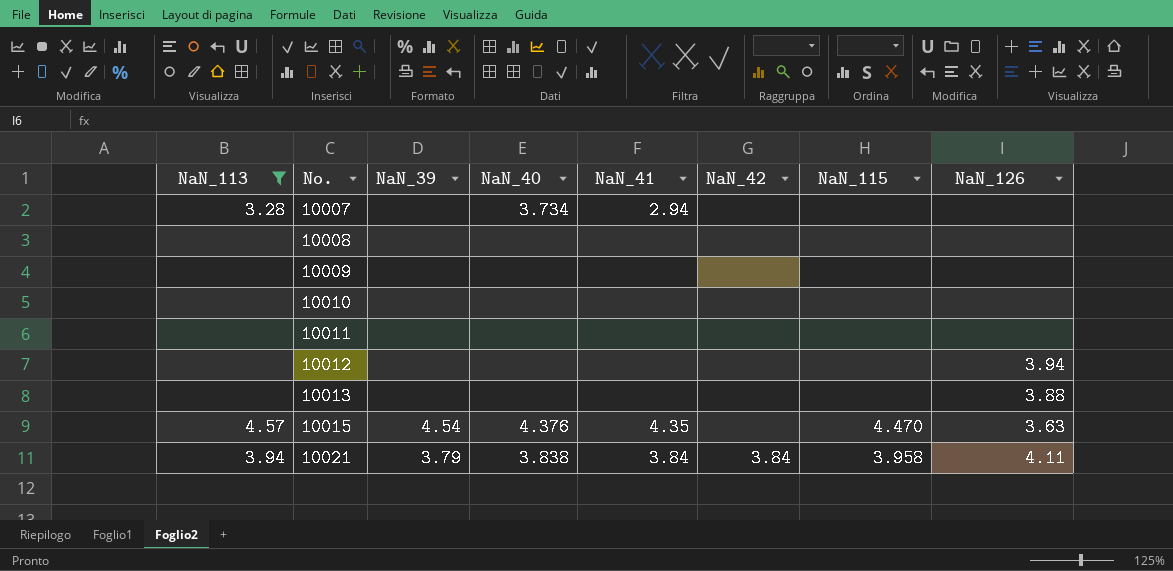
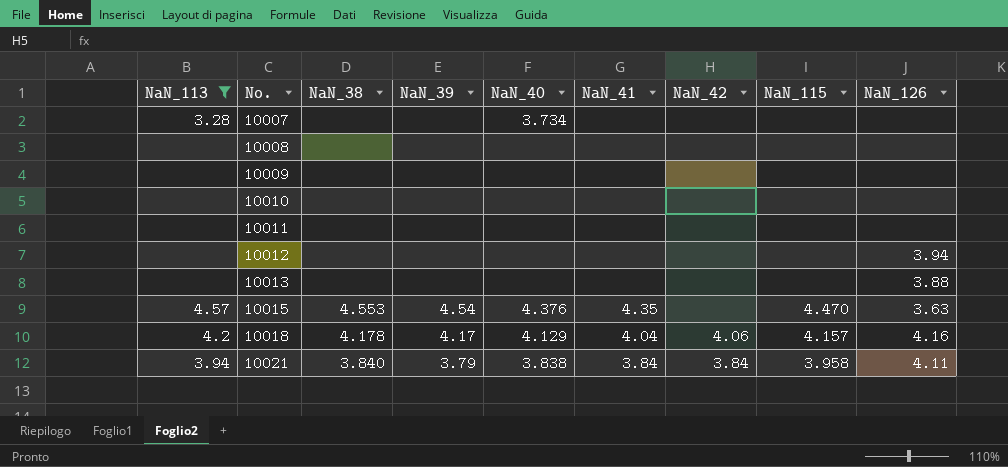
column NaN_38 | position: none -> 3
10007 | NaN_41: 2.94 -> none
row 10018: none -> 4.2 | 4.178 | 4.17 | 4.129 | 4.04 | 4.06 | 4.157 | 4.16

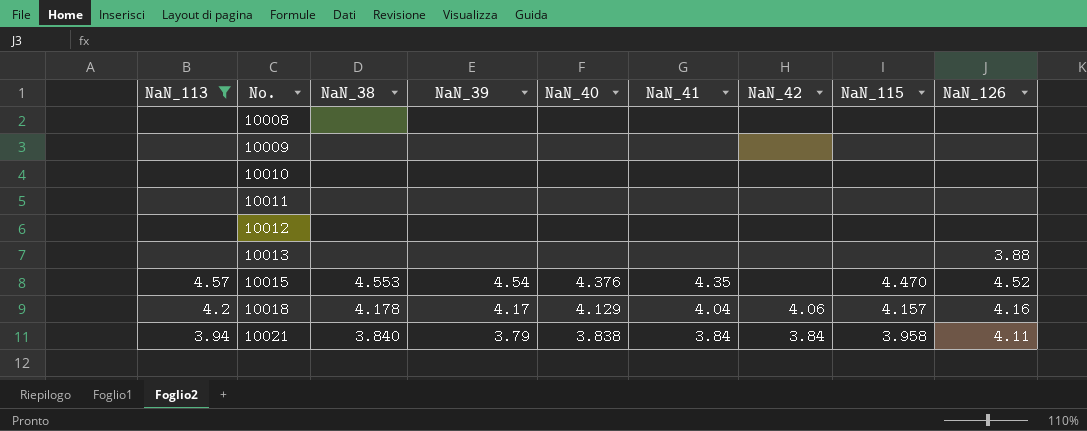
row 10007: 3.28 | none | none | 3.734 | none | none | none | none -> none
10012 | NaN_126: 3.94 -> none
10015 | NaN_126: 3.63 -> 4.52

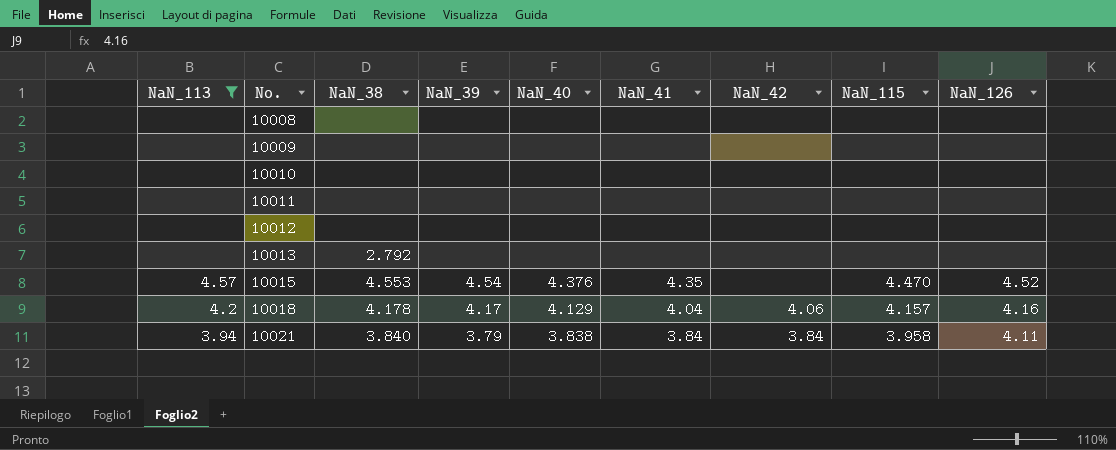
10013 | NaN_38: none -> 2.792
10013 | NaN_126: 3.88 -> none

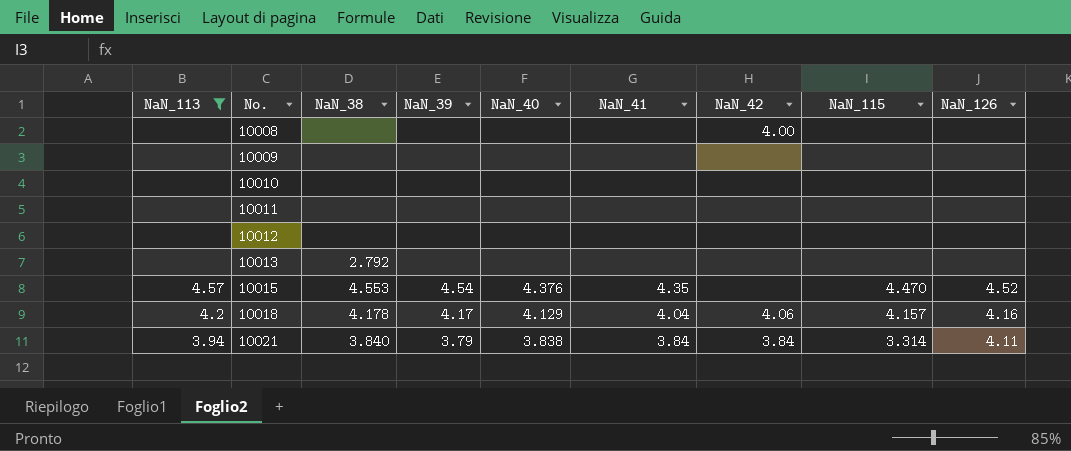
10008 | NaN_42: none -> 4.00
10021 | NaN_115: 3.958 -> 3.314

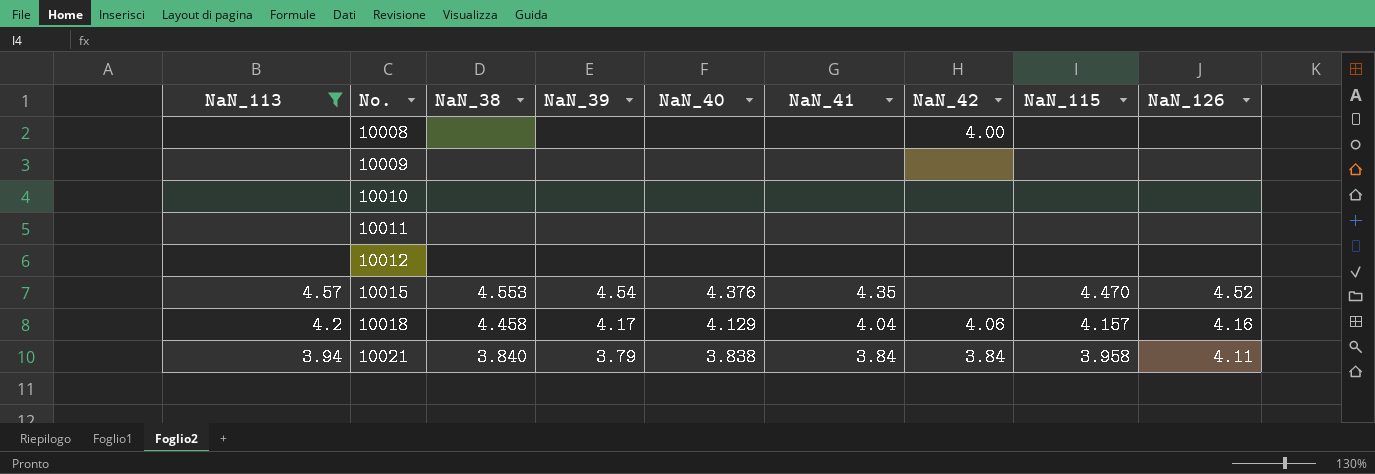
row 10013: none | 2.792 | none | none | none | none | none | none -> none
10018 | NaN_38: 4.178 -> 4.458
10021 | NaN_115: 3.314 -> 3.958

